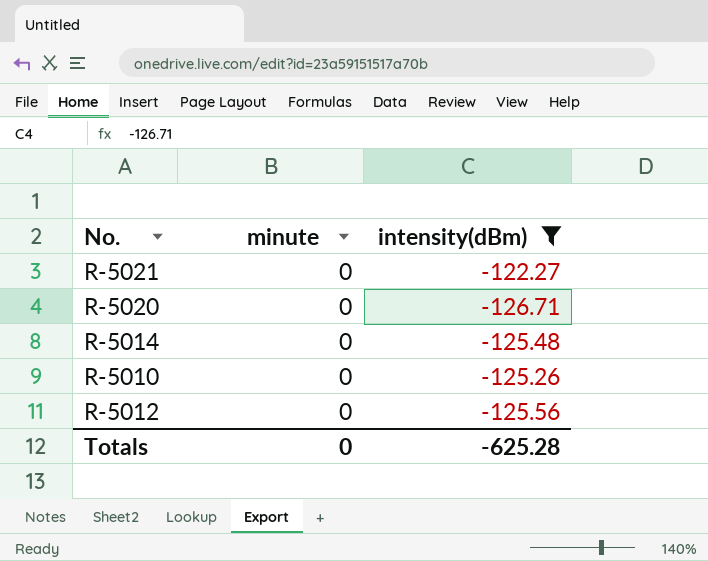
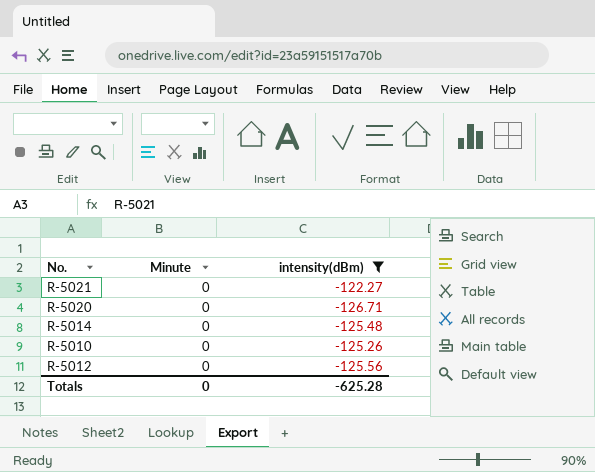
column name: minute -> Minute

